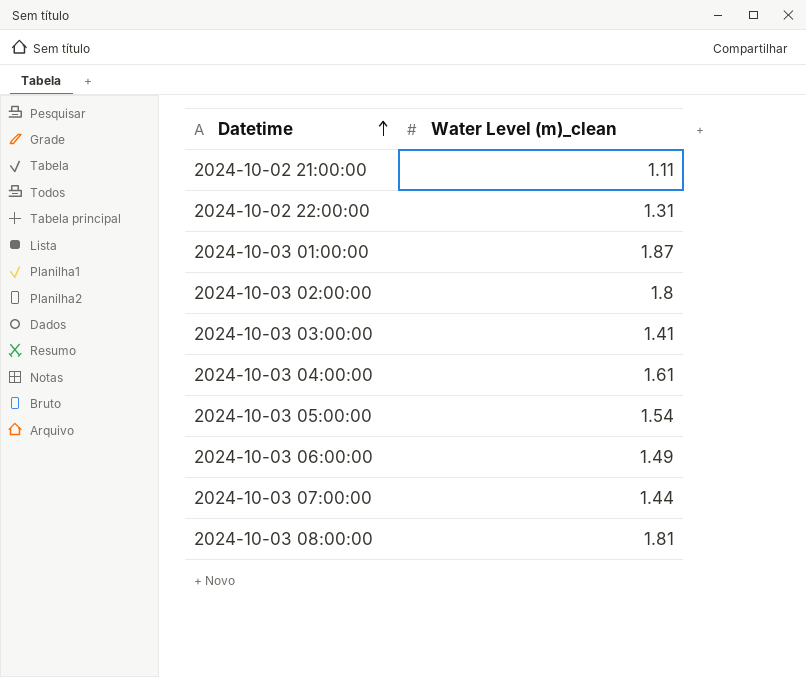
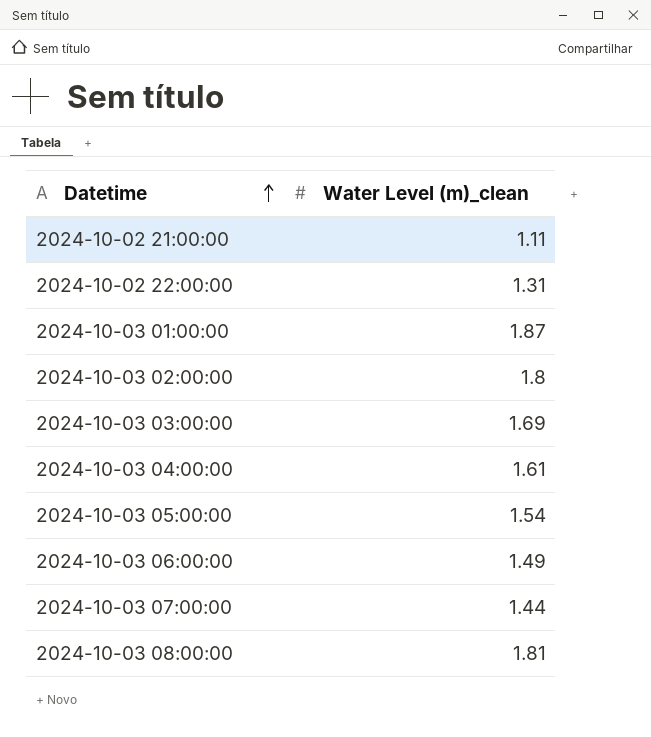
2024-10-03 03:00:00 | Water Level (m)_clean: 1.41 -> 1.69

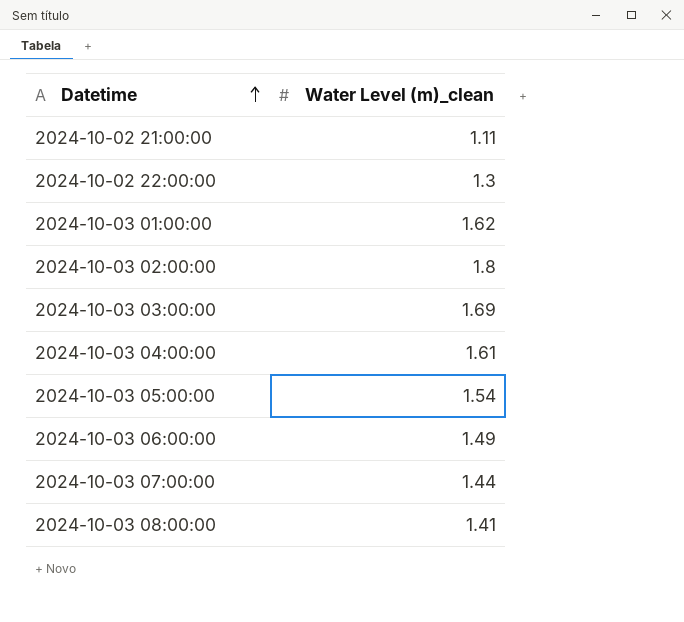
2024-10-02 22:00:00 | Water Level (m)_clean: 1.31 -> 1.3
2024-10-03 01:00:00 | Water Level (m)_clean: 1.87 -> 1.62
2024-10-03 08:00:00 | Water Level (m)_clean: 1.81 -> 1.41

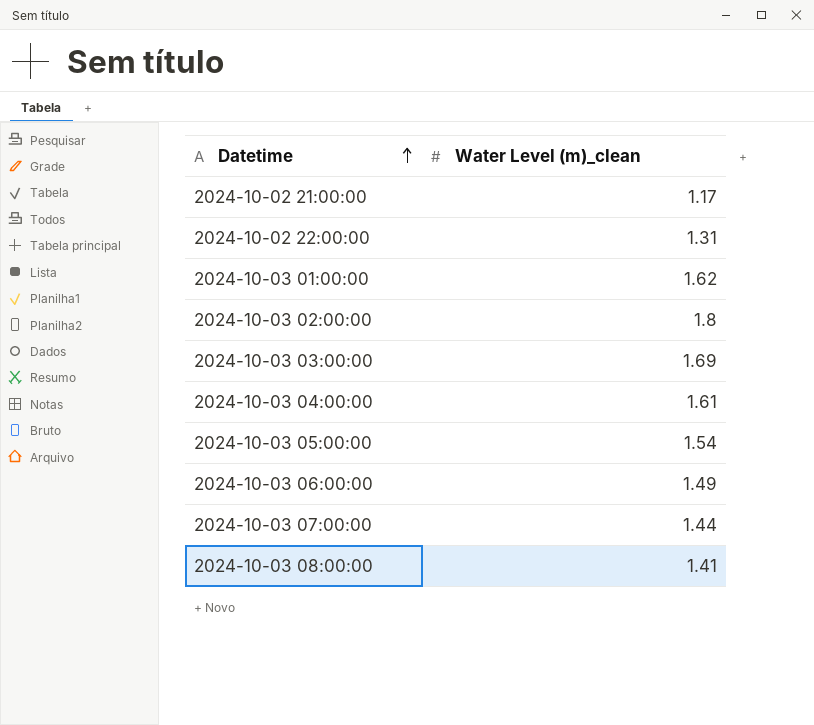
2024-10-02 21:00:00 | Water Level (m)_clean: 1.11 -> 1.17
2024-10-02 22:00:00 | Water Level (m)_clean: 1.3 -> 1.31

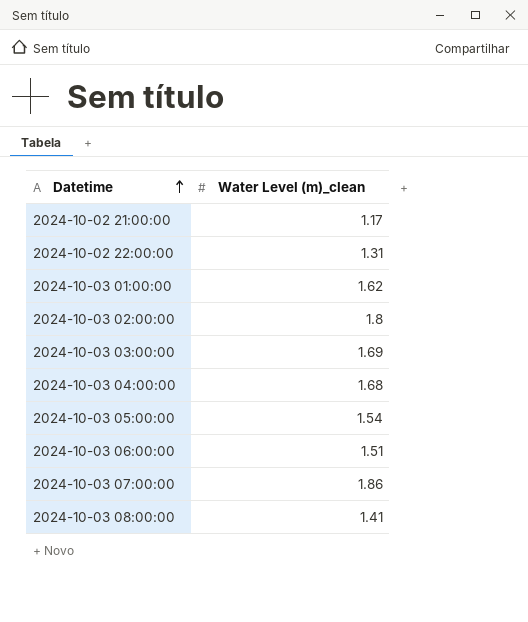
2024-10-03 04:00:00 | Water Level (m)_clean: 1.61 -> 1.68
2024-10-03 06:00:00 | Water Level (m)_clean: 1.49 -> 1.51
2024-10-03 07:00:00 | Water Level (m)_clean: 1.44 -> 1.86

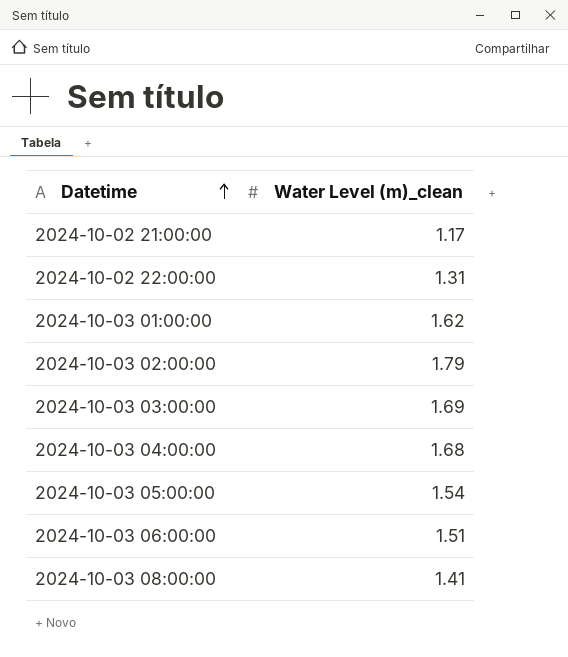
row 2024-10-03 07:00:00: 1.86 -> none
2024-10-03 02:00:00 | Water Level (m)_clean: 1.8 -> 1.79

